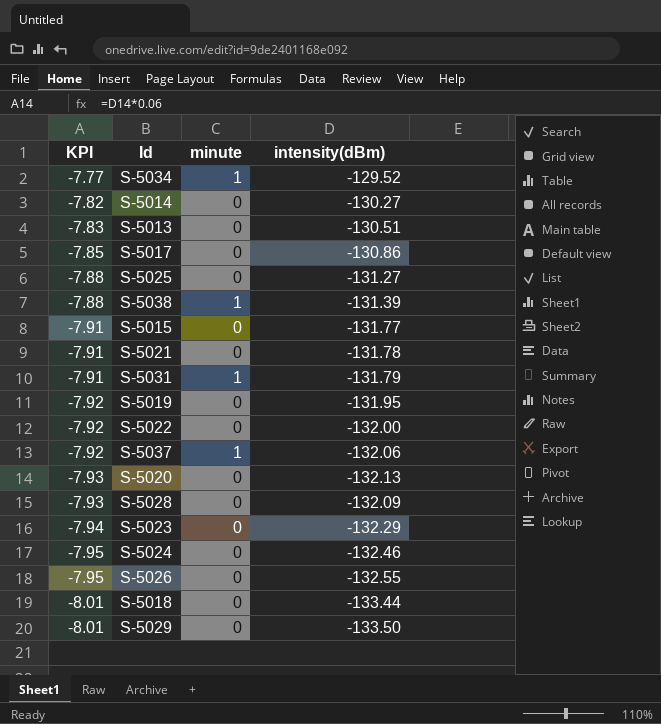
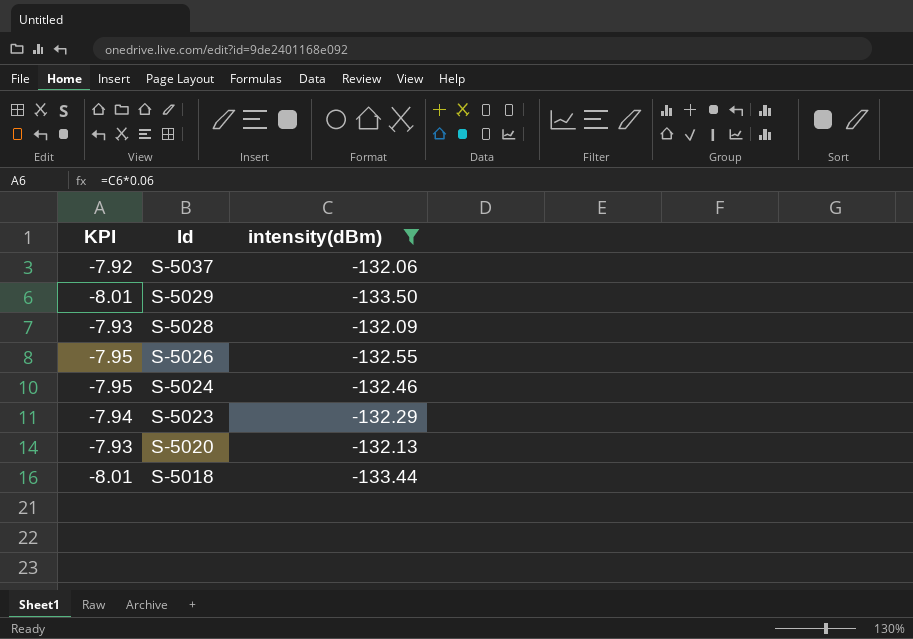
filter: none -> intensity(dBm) <= -132.06
row order: KPI descending -> Id descending
column minute | position: 3 -> none

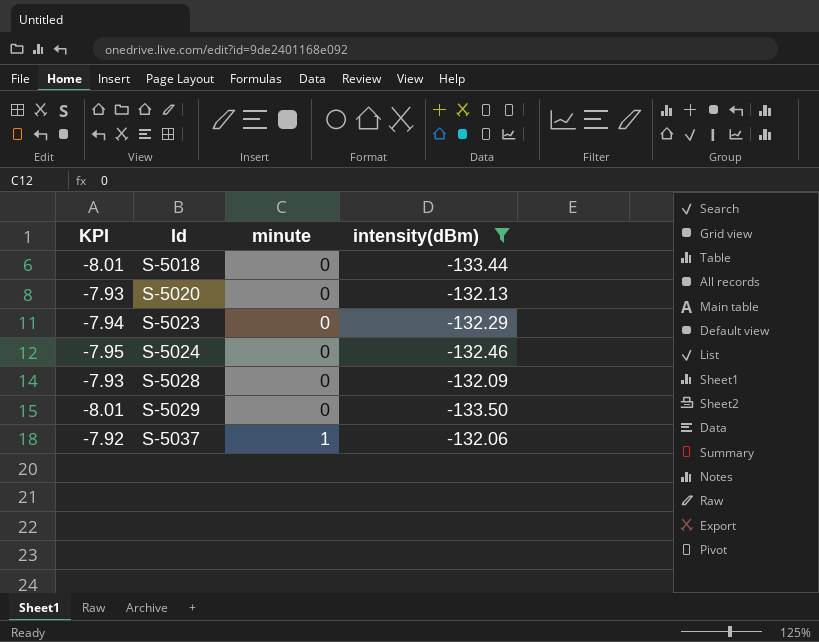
row order: Id descending -> Id ascending
column minute | position: none -> 3
row S-5026: -7.95 | -132.55 -> none

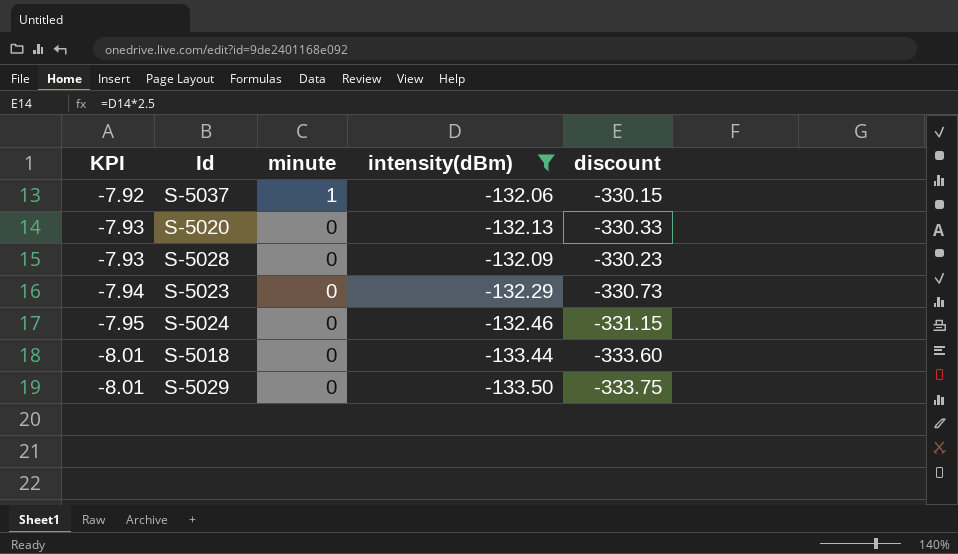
row order: Id ascending -> KPI descending
column discount | formula: none -> [intensity(dBm)] * 2.5

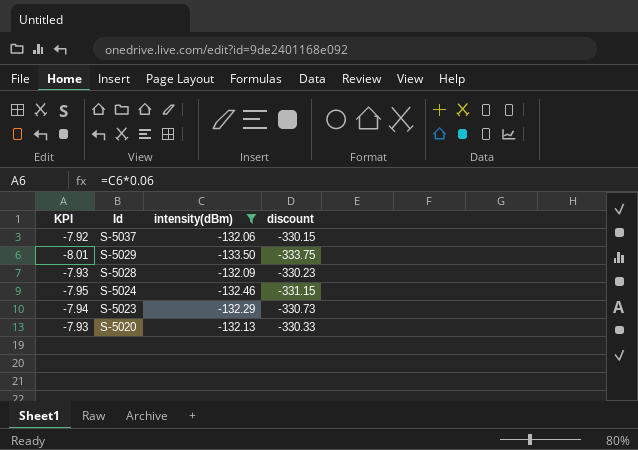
row order: KPI descending -> Id descending
column minute | position: 3 -> none
row S-5018: -8.01 | 0 | -133.44 | -333.60 -> none

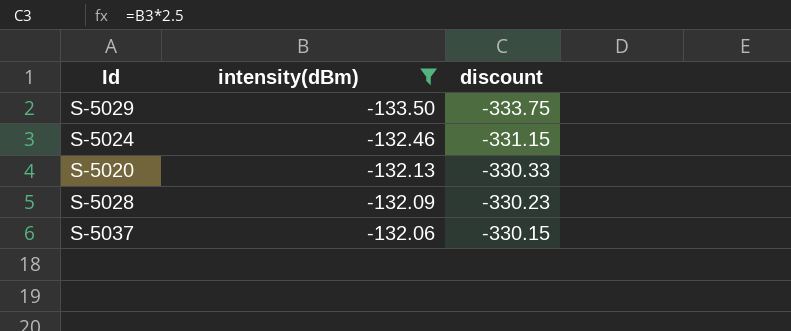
row order: Id descending -> intensity(dBm) ascending
column KPI | formula: [intensity(dBm)] * 0.06 -> none
row S-5023: -7.94 | -132.29 | -330.73 -> none

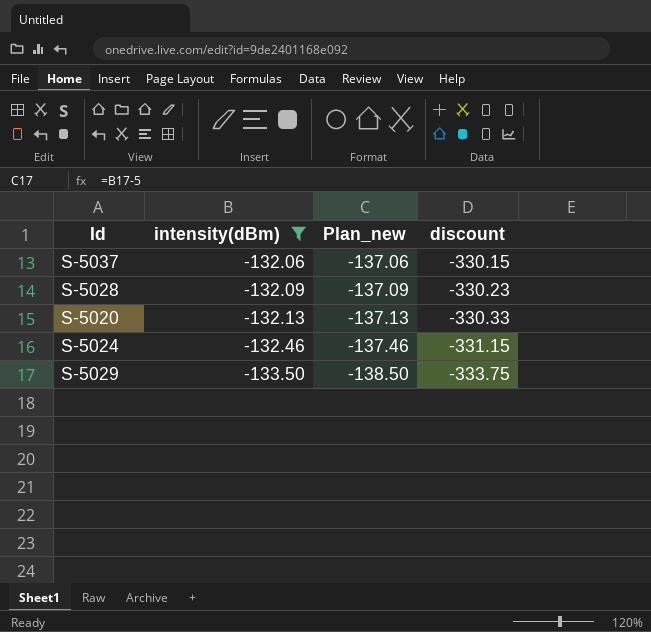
row order: intensity(dBm) ascending -> intensity(dBm) descending
column Plan_new | formula: none -> [intensity(dBm)] - 5

